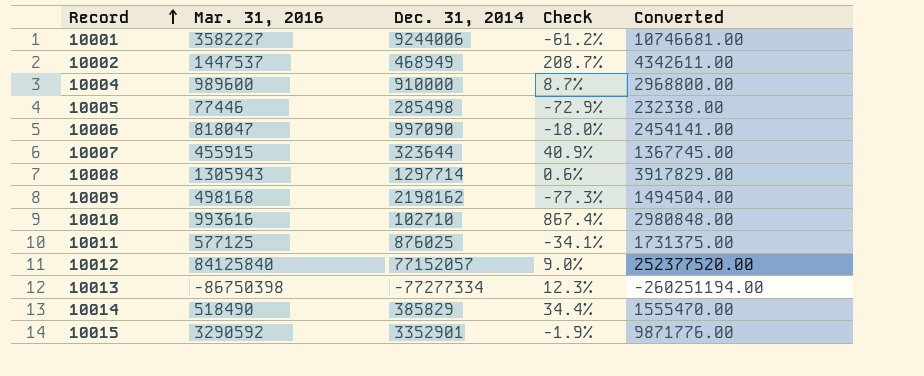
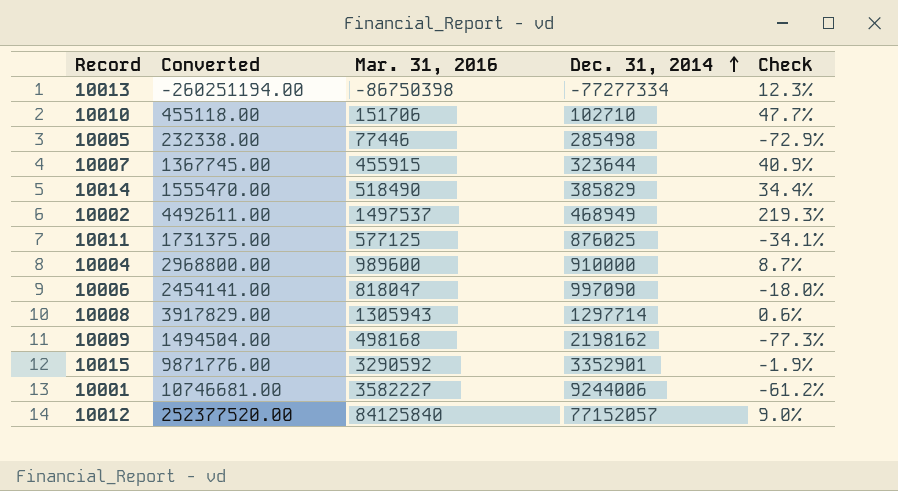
row order: Record ascending -> Dec. 31, 2014 ascending
column Converted | position: 5 -> 2
10010 | Converted: 2980848.00 -> 455118.00
10010 | Mar. 31, 2016: 993616 -> 151706
10010 | Check: 867.4% -> 47.7%
10002 | Converted: 4342611.00 -> 4492611.00
10002 | Mar. 31, 2016: 1447537 -> 1497537
10002 | Check: 208.7% -> 219.3%

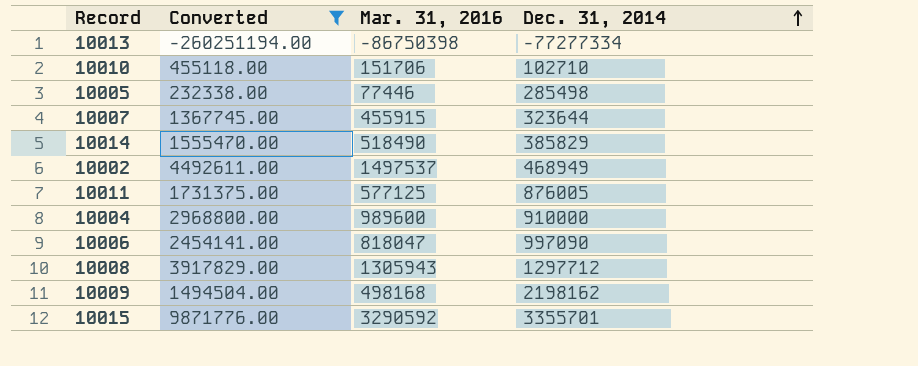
filter: none -> Converted <= 9871776.00
column Check | formula: ([Mar. 31, 2016] - [Dec. 31, 2014]) / [Dec. 31, 2014] -> none
10011 | Dec. 31, 2014: 876025 -> 876005
10008 | Dec. 31, 2014: 1297714 -> 1297712
10015 | Dec. 31, 2014: 3352901 -> 3355701

